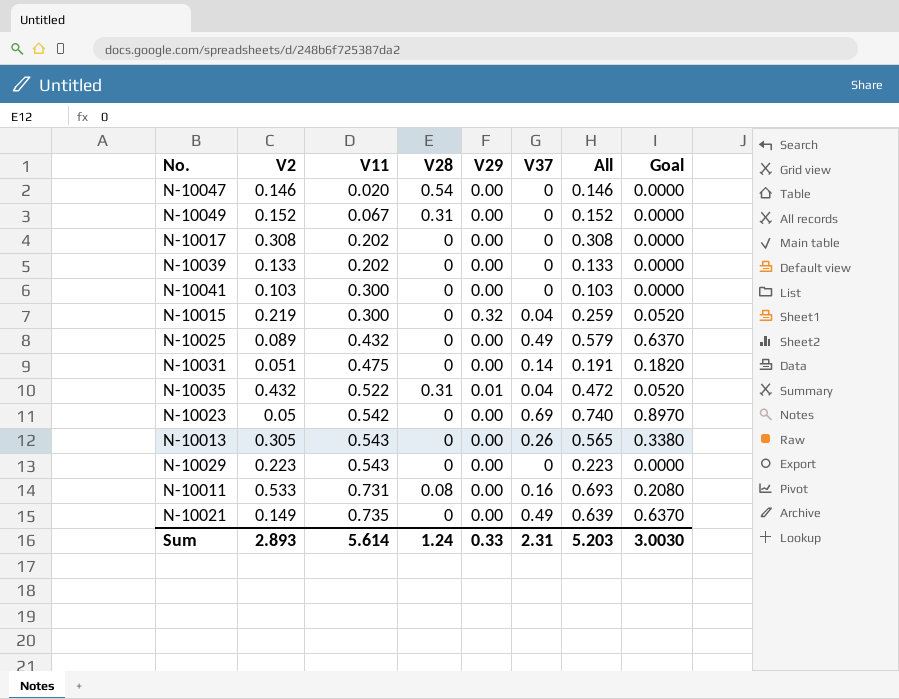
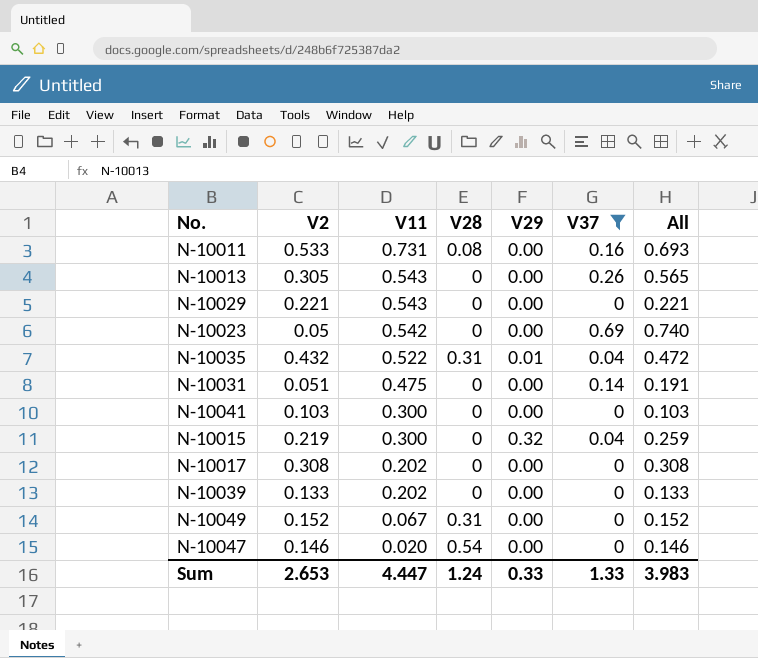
filter: none -> V37 != 0.49
row order: V11 ascending -> V11 descending
column Goal | formula: [V37] * 1.3 -> none
N-10029 | V2: 0.223 -> 0.221
N-10029 | All: 0.223 -> 0.221
Sum | V2: 2.893 -> 2.653
Sum | V11: 5.614 -> 4.447
Sum | V37: 2.31 -> 1.33
Sum | All: 5.203 -> 3.983

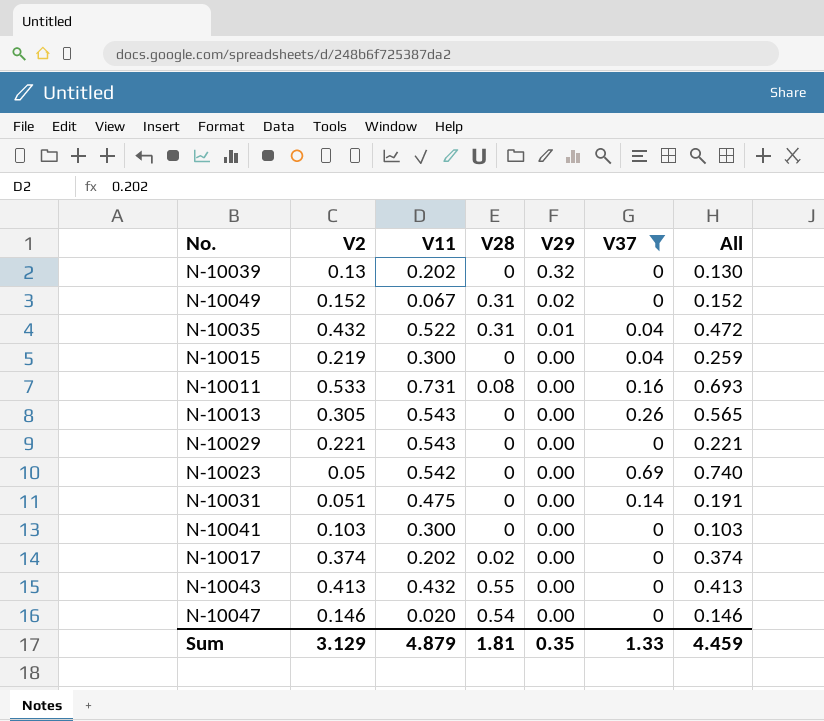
row order: V11 descending -> V29 descending
N-10039 | V2: 0.133 -> 0.13
N-10039 | V29: 0.00 -> 0.32
N-10039 | All: 0.133 -> 0.130
N-10049 | V29: 0.00 -> 0.02
N-10015 | V29: 0.32 -> 0.00
N-10017 | V2: 0.308 -> 0.374
N-10017 | V28: 0 -> 0.02
N-10017 | All: 0.308 -> 0.374
row N-10043: none -> 0.413 | 0.432 | 0.55 | 0.00 | 0 | 0.413
Sum | V2: 2.653 -> 3.129
Sum | V11: 4.447 -> 4.879
Sum | V28: 1.24 -> 1.81
Sum | V29: 0.33 -> 0.35
Sum | All: 3.983 -> 4.459

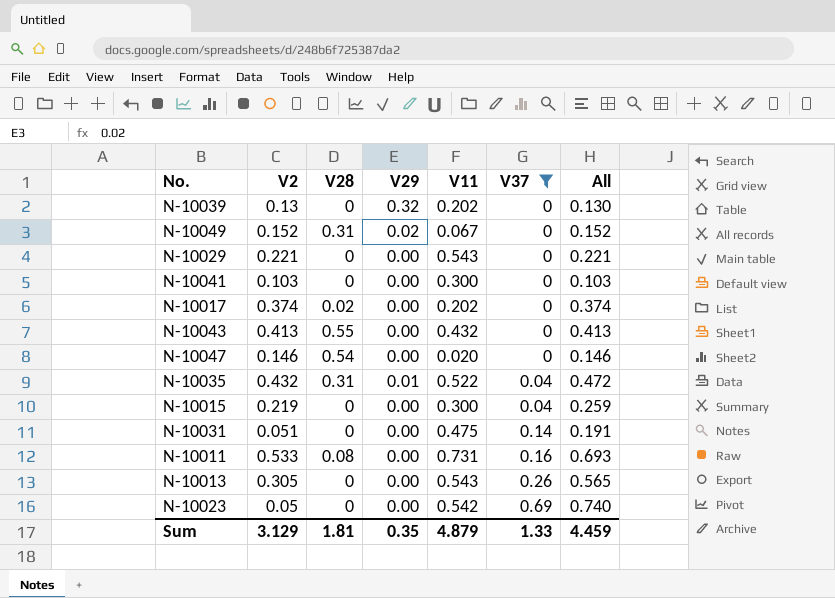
row order: V29 descending -> V37 ascending
column V11 | position: 3 -> 5

